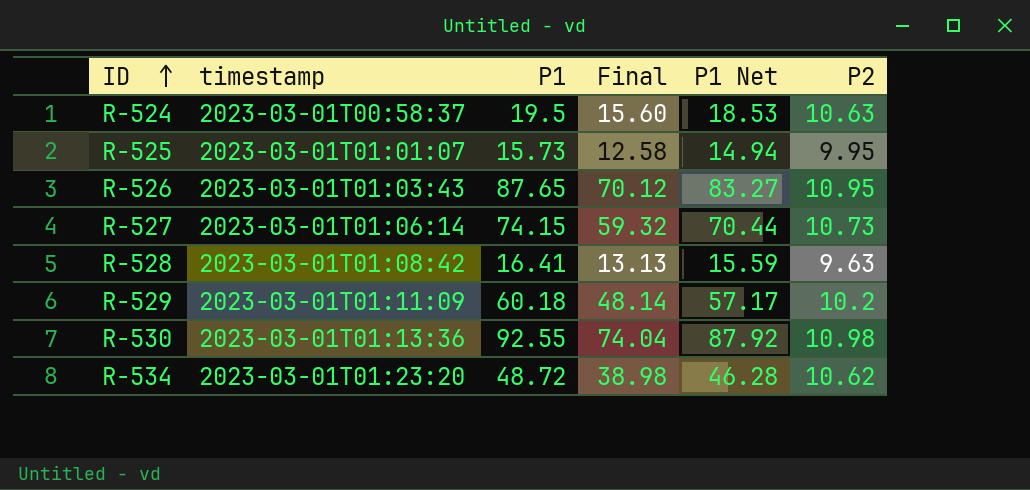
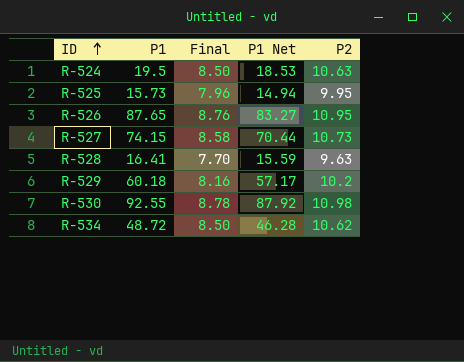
column timestamp | position: 2 -> none
column Final | formula: [P1] * 0.8 -> [P2] * 0.8

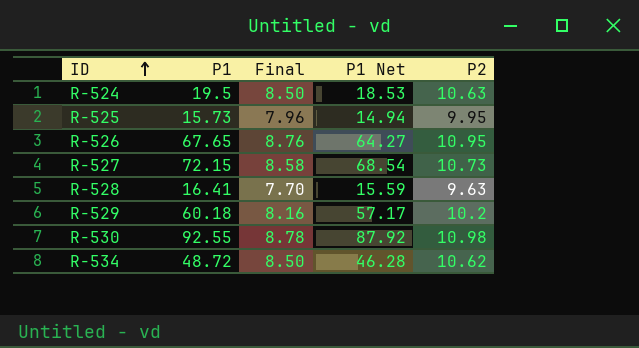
R-526 | P1: 87.65 -> 67.65
R-526 | P1 Net: 83.27 -> 64.27
R-527 | P1: 74.15 -> 72.15
R-527 | P1 Net: 70.44 -> 68.54

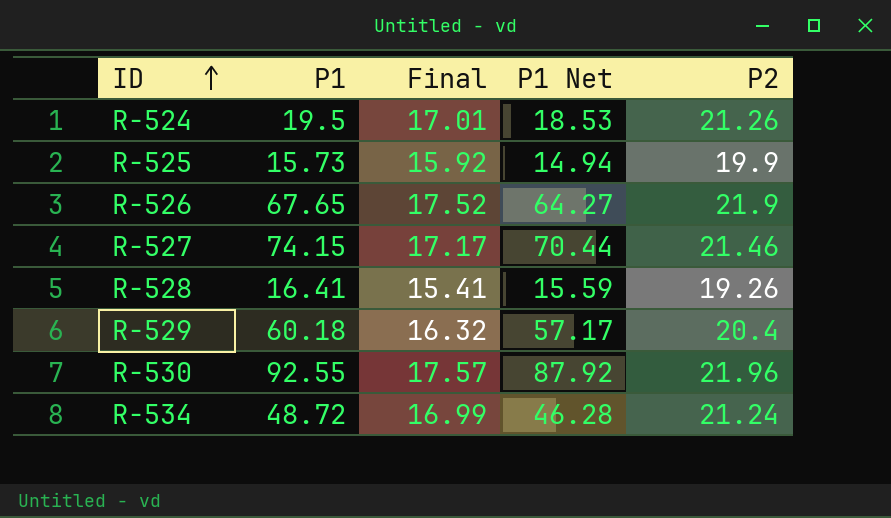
R-524 | Final: 8.50 -> 17.01
R-524 | P2: 10.63 -> 21.26
R-525 | Final: 7.96 -> 15.92
R-525 | P2: 9.95 -> 19.9
R-526 | Final: 8.76 -> 17.52
R-526 | P2: 10.95 -> 21.9
R-527 | P1: 72.15 -> 74.15
R-527 | Final: 8.58 -> 17.17
R-527 | P1 Net: 68.54 -> 70.44
R-527 | P2: 10.73 -> 21.46
R-528 | Final: 7.70 -> 15.41
R-528 | P2: 9.63 -> 19.26
R-529 | Final: 8.16 -> 16.32
R-529 | P2: 10.2 -> 20.4
R-530 | Final: 8.78 -> 17.57
R-530 | P2: 10.98 -> 21.96
R-534 | Final: 8.50 -> 16.99
R-534 | P2: 10.62 -> 21.24

